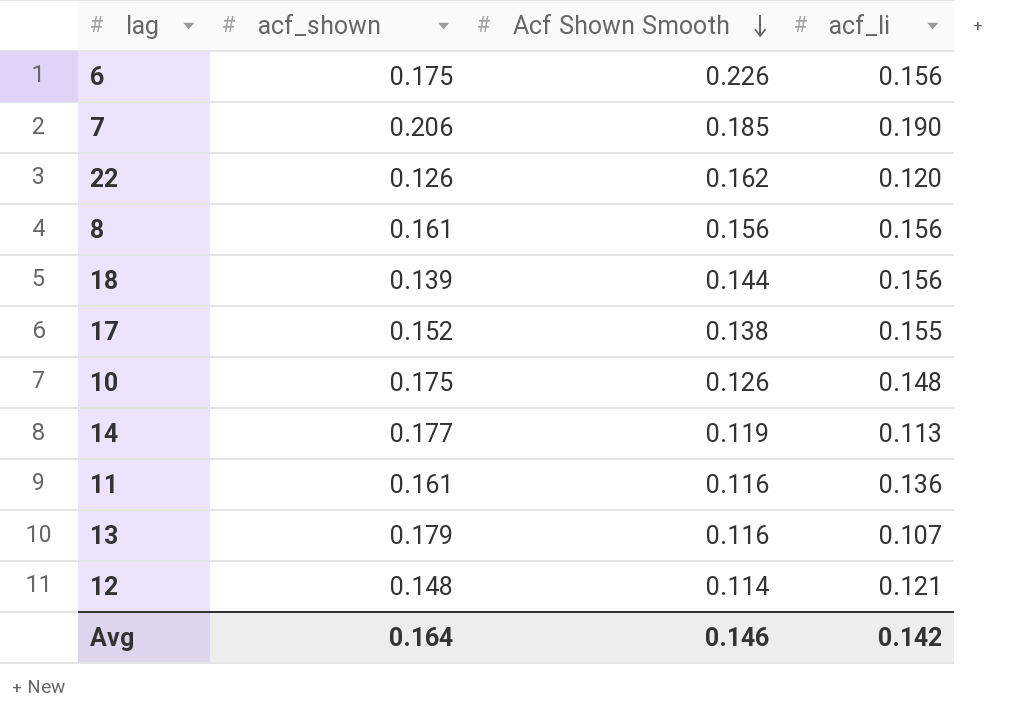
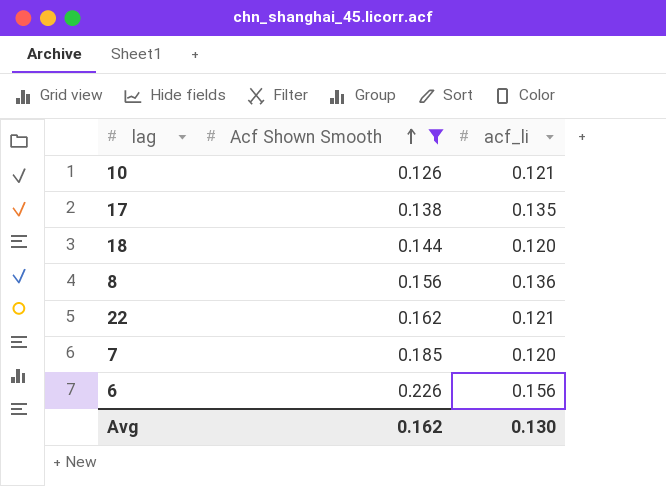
filter: none -> Acf Shown Smooth >= 0.126
row order: Acf Shown Smooth descending -> Acf Shown Smooth ascending
column acf_shown | position: 2 -> none
10 | acf_li: 0.148 -> 0.121
17 | acf_li: 0.155 -> 0.135
18 | acf_li: 0.156 -> 0.120
8 | acf_li: 0.156 -> 0.136
22 | acf_li: 0.120 -> 0.121
7 | acf_li: 0.190 -> 0.120
Avg | Acf Shown Smooth: 0.146 -> 0.162
Avg | acf_li: 0.142 -> 0.130

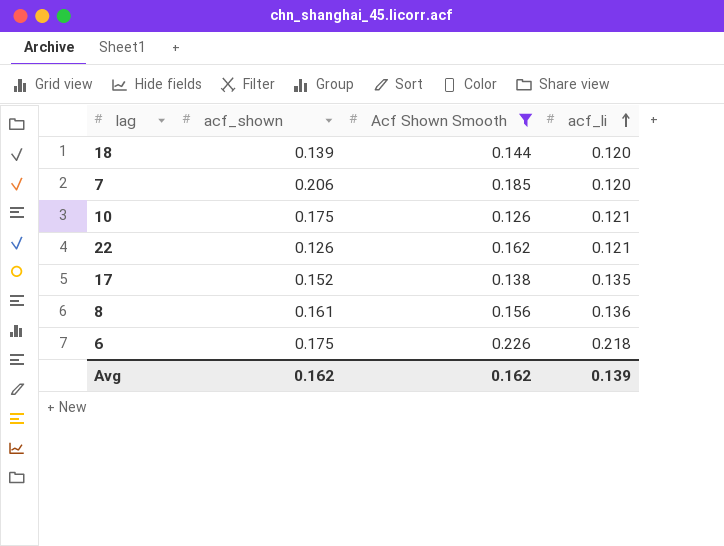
row order: Acf Shown Smooth ascending -> acf_li ascending
column acf_shown | position: none -> 2
6 | acf_li: 0.156 -> 0.218
Avg | acf_li: 0.130 -> 0.139

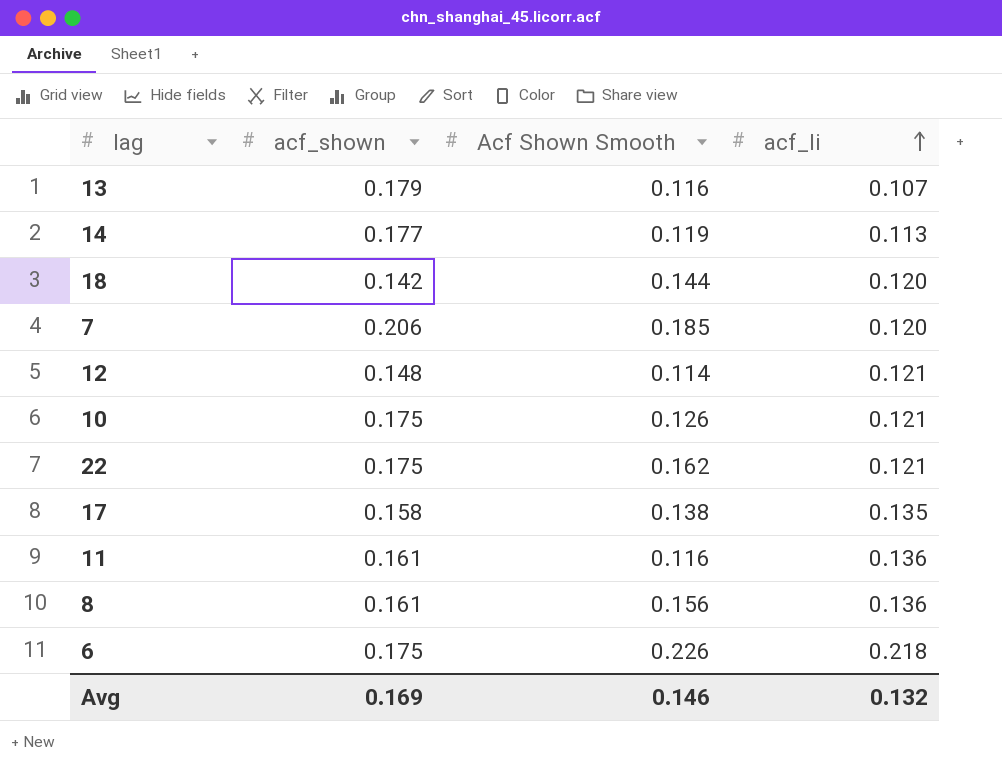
filter: Acf Shown Smooth >= 0.126 -> none
18 | acf_shown: 0.139 -> 0.142
22 | acf_shown: 0.126 -> 0.175
17 | acf_shown: 0.152 -> 0.158
Avg | acf_shown: 0.162 -> 0.169
Avg | Acf Shown Smooth: 0.162 -> 0.146
Avg | acf_li: 0.139 -> 0.132

